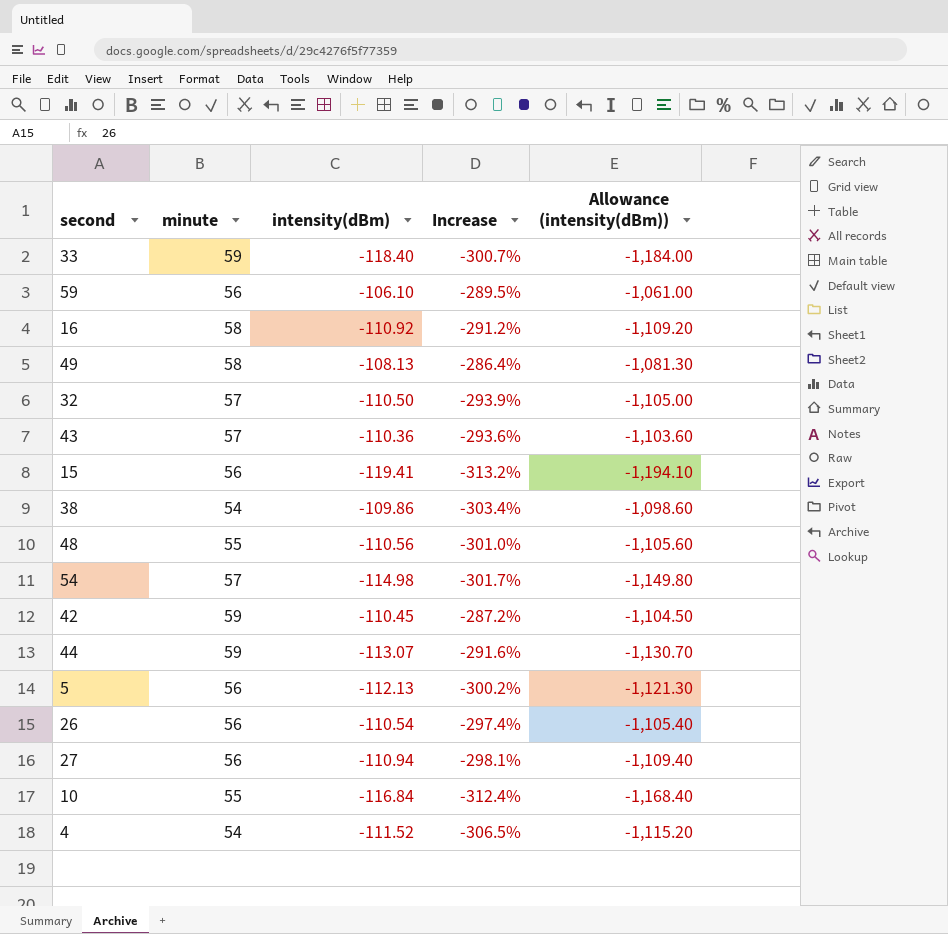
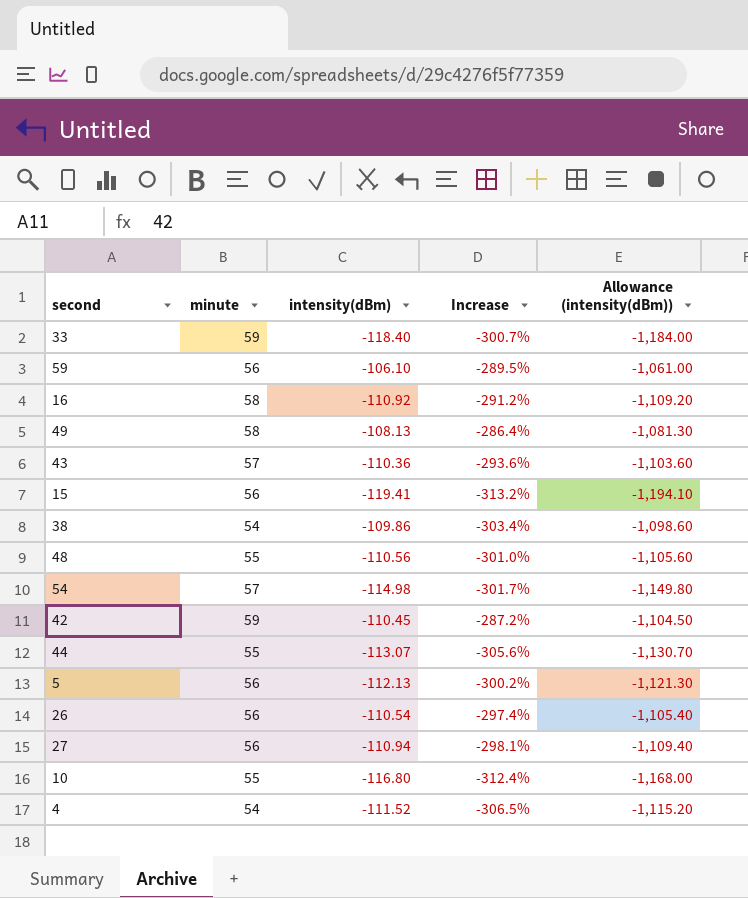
row 32: 57 | -110.50 | -293.9% | -1,105.00 -> none
44 | minute: 59 -> 55
44 | Increase: -291.6% -> -305.6%
10 | intensity(dBm): -116.84 -> -116.80
10 | Allowance (intensity(dBm)): -1,168.40 -> -1,168.00

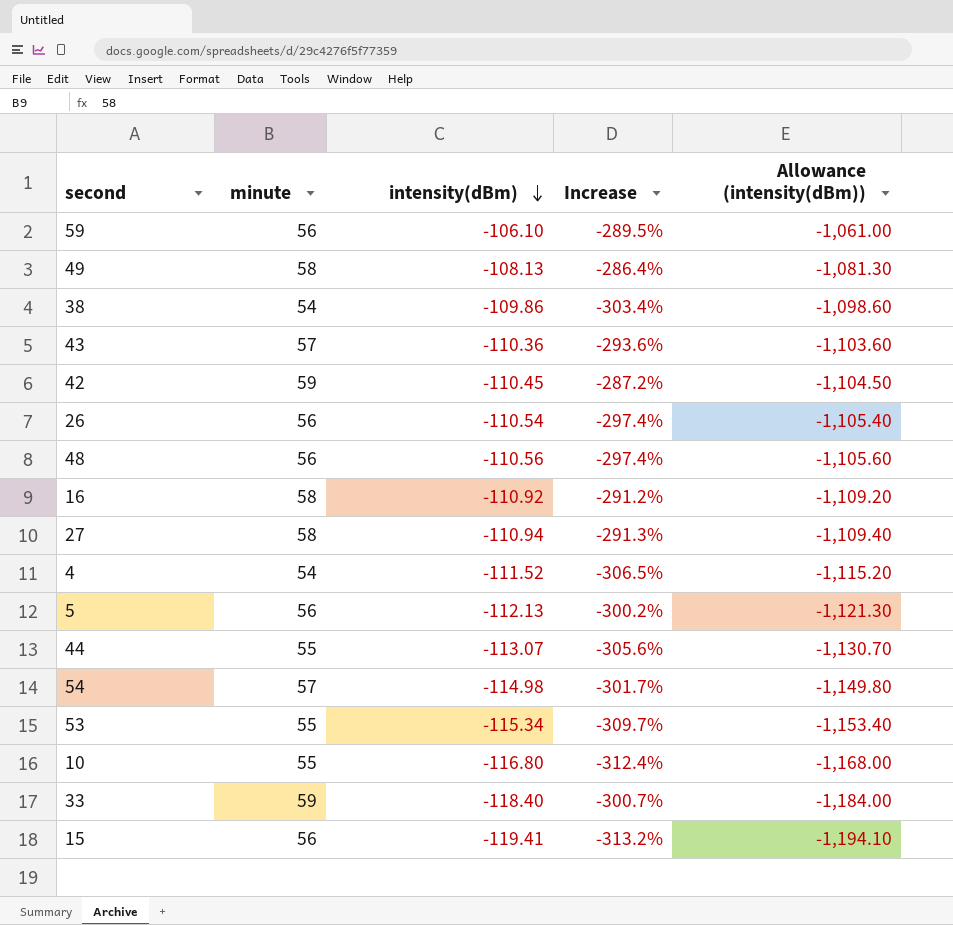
row order: none -> intensity(dBm) descending
48 | minute: 55 -> 56
48 | Increase: -301.0% -> -297.4%
27 | minute: 56 -> 58
27 | Increase: -298.1% -> -291.3%
row 53: none -> 55 | -115.34 | -309.7% | -1,153.40

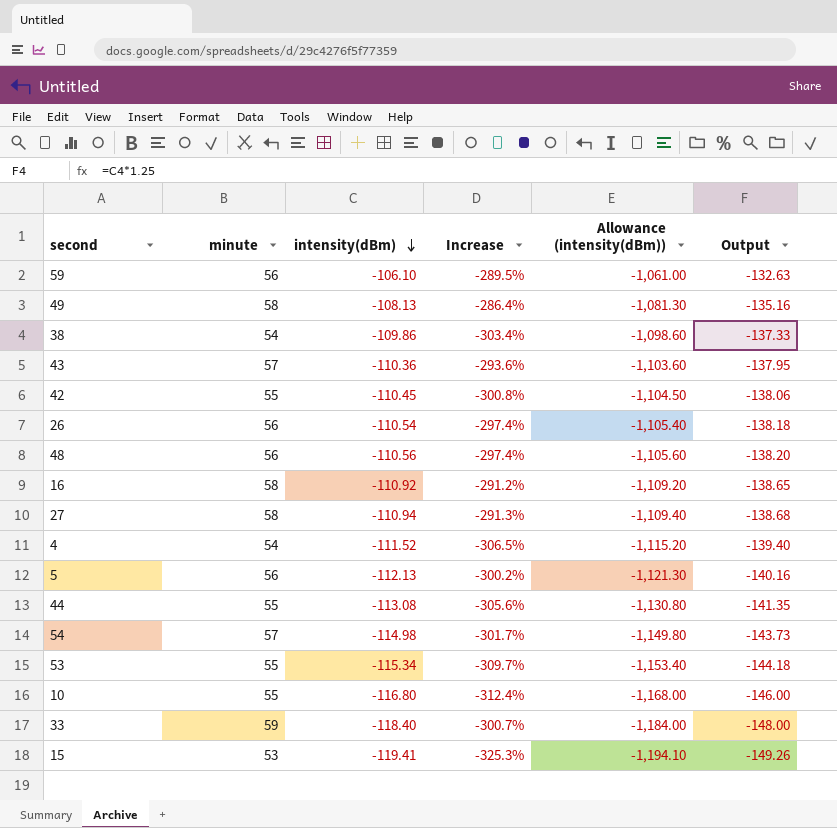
column Output | formula: none -> [intensity(dBm)] * 1.25
42 | minute: 59 -> 55
42 | Increase: -287.2% -> -300.8%
44 | intensity(dBm): -113.07 -> -113.08
44 | Allowance (intensity(dBm)): -1,130.70 -> -1,130.80
15 | minute: 56 -> 53
15 | Increase: -313.2% -> -325.3%

